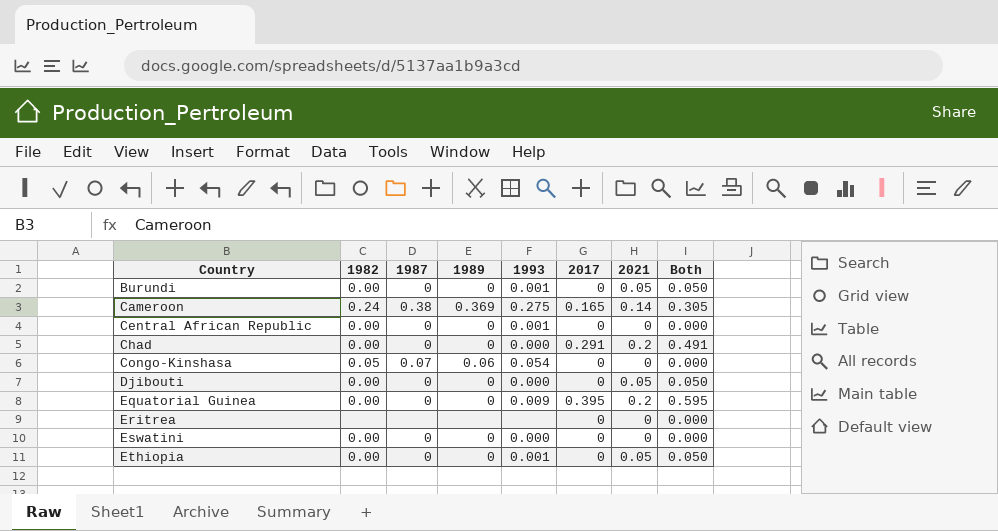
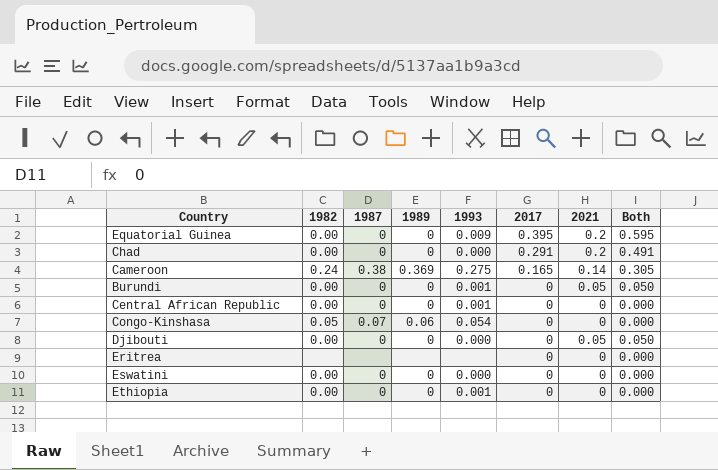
row order: Country ascending -> 2017 descending
Ethiopia | 2021: 0.05 -> 0
Ethiopia | Both: 0.050 -> 0.000

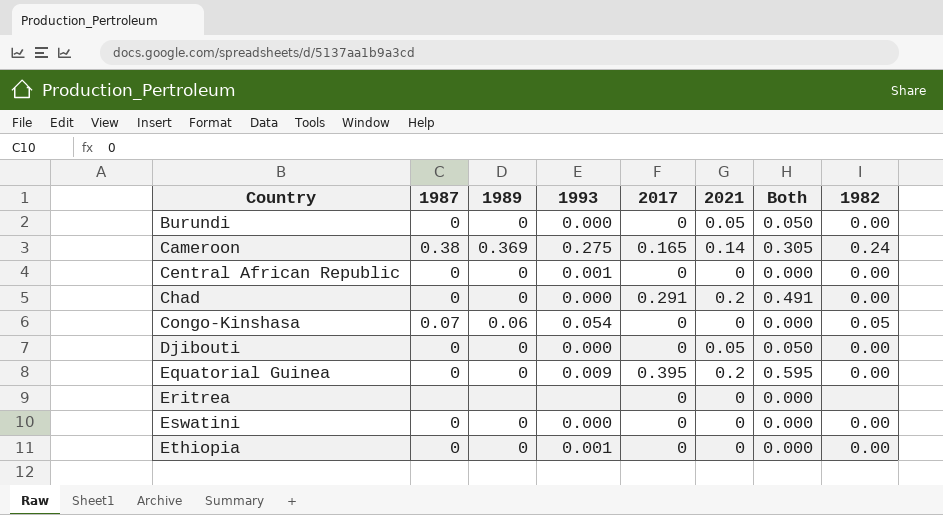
row order: 2017 descending -> Country ascending
column 1982 | position: 2 -> 8
Burundi | 1993: 0.001 -> 0.000

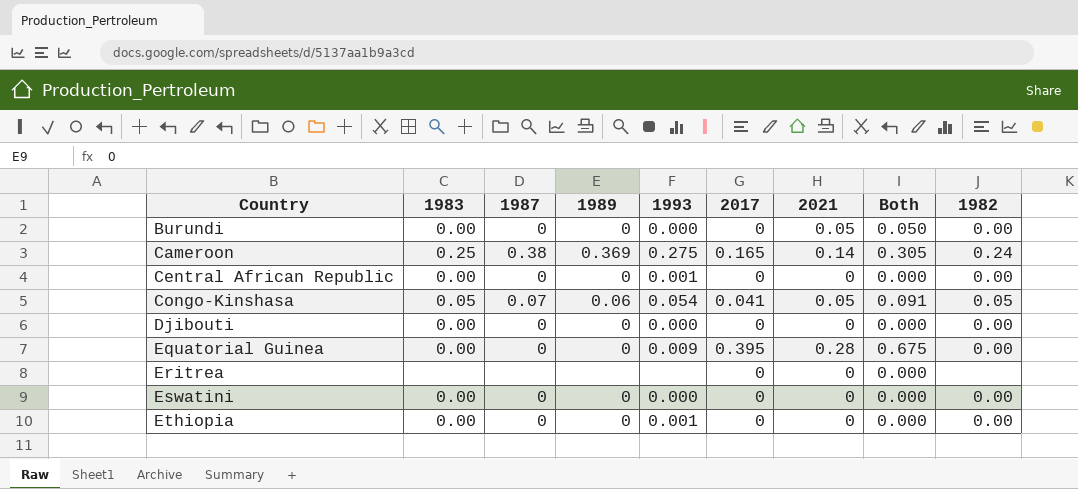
column 1983 | position: none -> 2
row Chad: 0 | 0 | 0.000 | 0.291 | 0.2 | 0.491 | 0.00 -> none
Congo-Kinshasa | 2017: 0 -> 0.041
Congo-Kinshasa | 2021: 0 -> 0.05
Congo-Kinshasa | Both: 0.000 -> 0.091
Djibouti | 2021: 0.05 -> 0
Djibouti | Both: 0.050 -> 0.000
Equatorial Guinea | 2021: 0.2 -> 0.28
Equatorial Guinea | Both: 0.595 -> 0.675

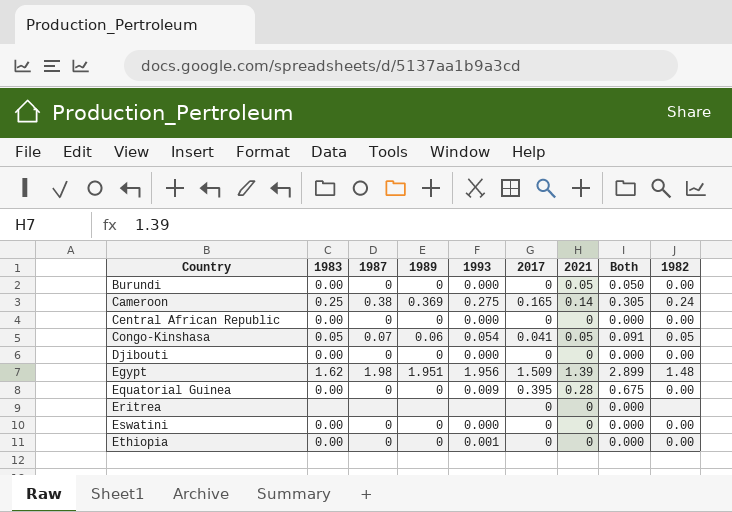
Central African Republic | 1993: 0.001 -> 0.000
row Egypt: none -> 1.62 | 1.98 | 1.951 | 1.956 | 1.509 | 1.39 | 2.899 | 1.48

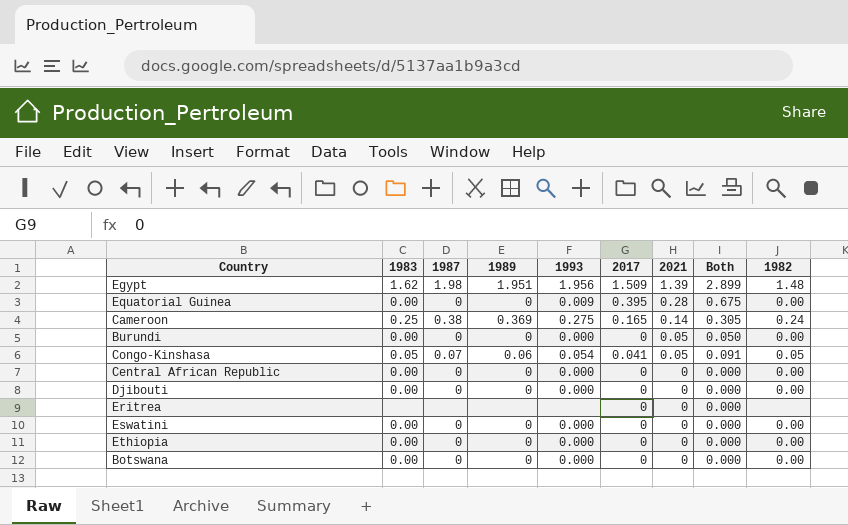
row order: Country ascending -> 2021 descending
Ethiopia | 1993: 0.001 -> 0.000
row Botswana: none -> 0.00 | 0 | 0 | 0.000 | 0 | 0 | 0.000 | 0.00

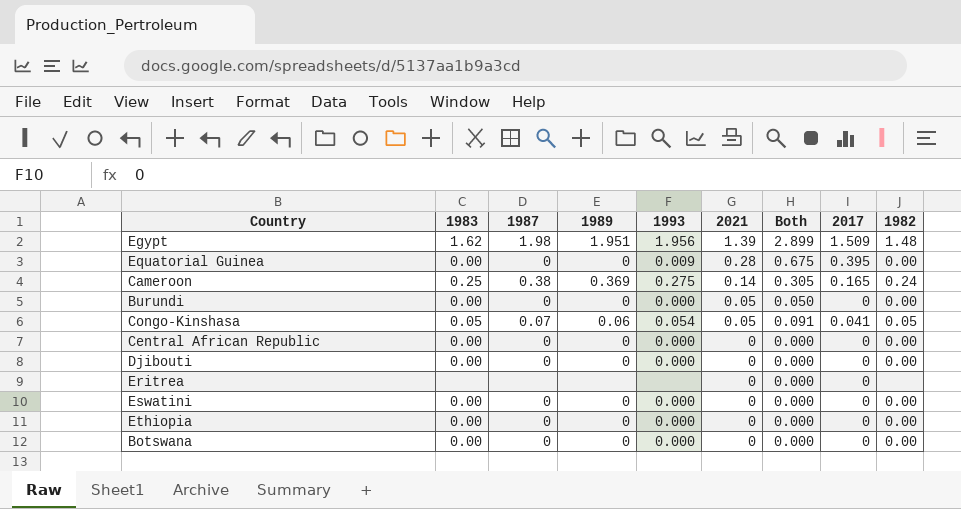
column 2017 | position: 6 -> 8

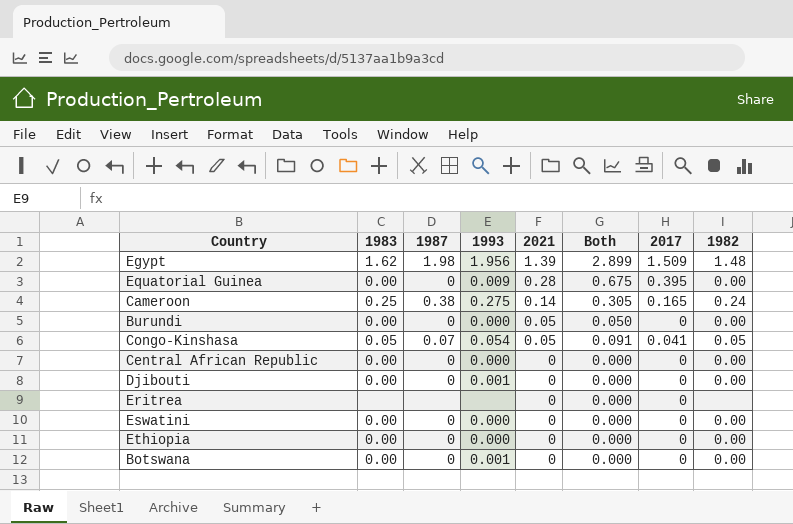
column 1989 | position: 4 -> none
Djibouti | 1993: 0.000 -> 0.001
Botswana | 1993: 0.000 -> 0.001

